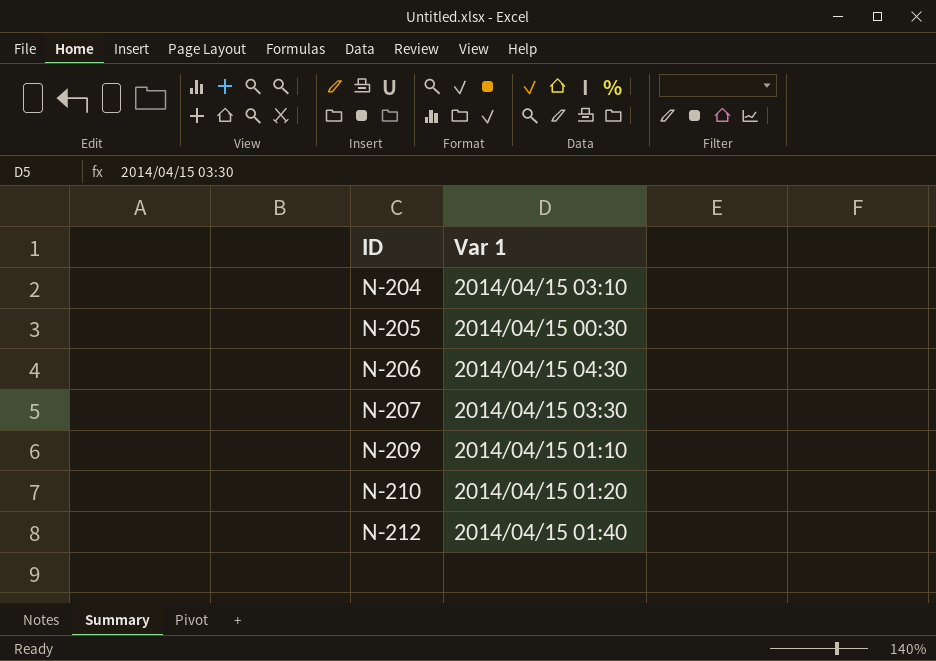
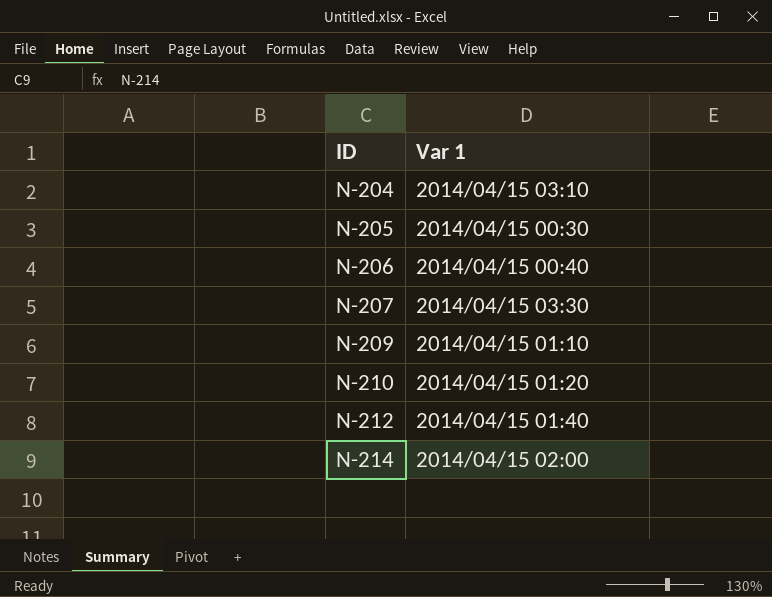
N-206 | Var 1: 2014/04/15 04:30 -> 2014/04/15 00:40
row N-214: none -> 2014/04/15 02:00

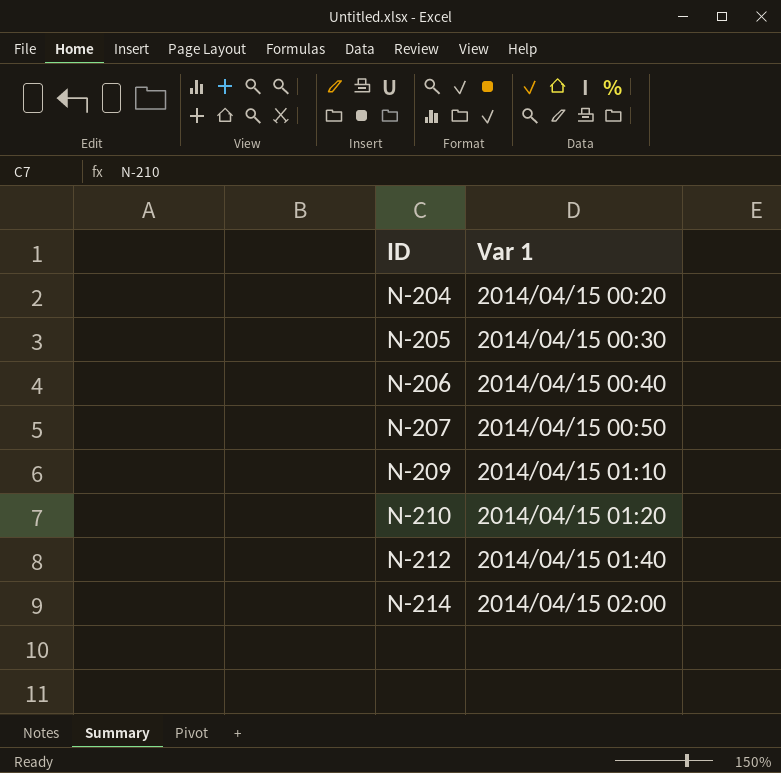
N-204 | Var 1: 2014/04/15 03:10 -> 2014/04/15 00:20
N-207 | Var 1: 2014/04/15 03:30 -> 2014/04/15 00:50

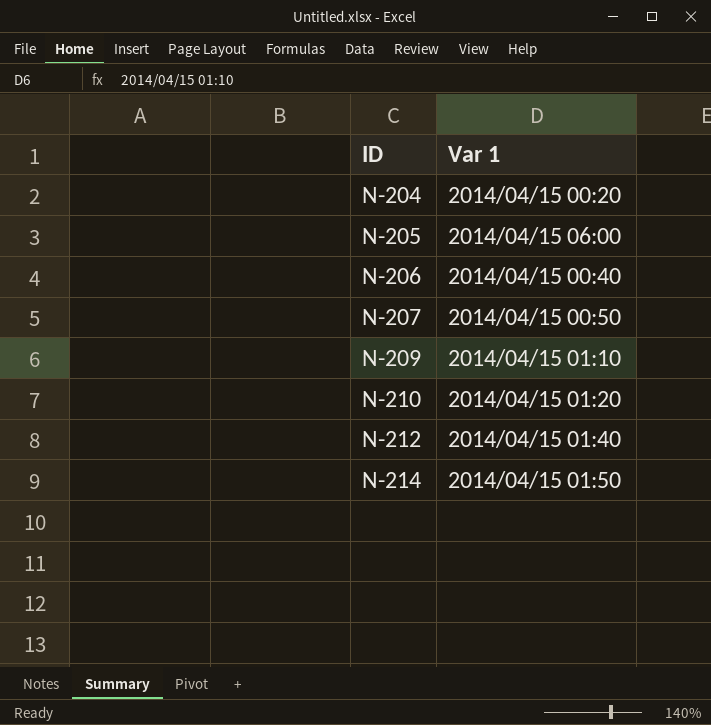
N-205 | Var 1: 2014/04/15 00:30 -> 2014/04/15 06:00
N-214 | Var 1: 2014/04/15 02:00 -> 2014/04/15 01:50

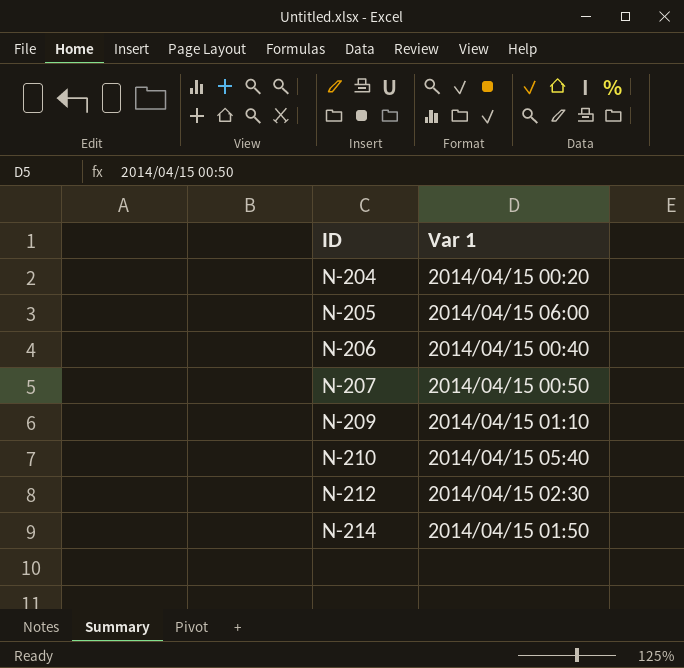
N-210 | Var 1: 2014/04/15 01:20 -> 2014/04/15 05:40
N-212 | Var 1: 2014/04/15 01:40 -> 2014/04/15 02:30

